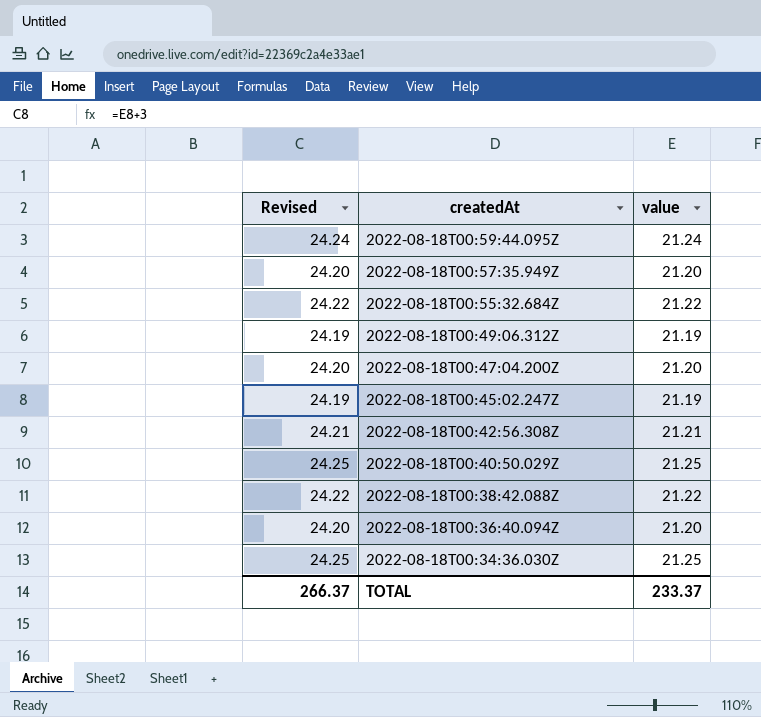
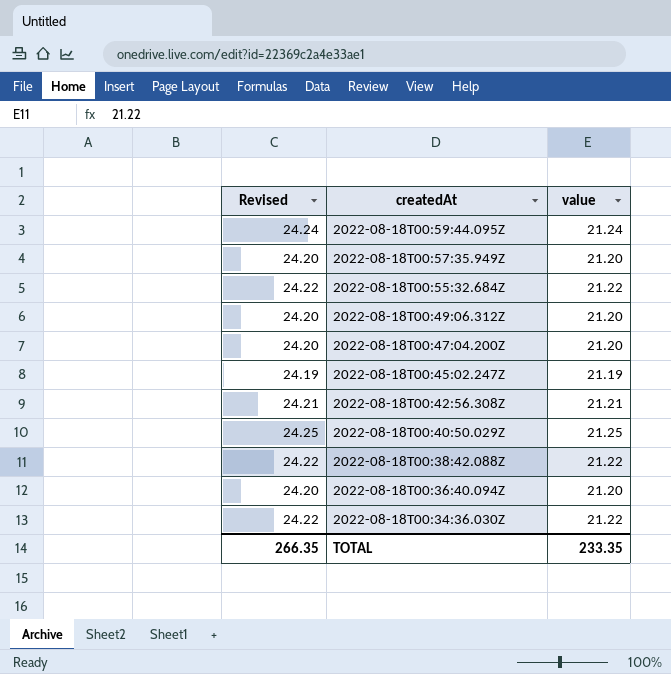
2022-08-18T00:49:06.312Z | Revised: 24.19 -> 24.20
2022-08-18T00:49:06.312Z | value: 21.19 -> 21.20
2022-08-18T00:34:36.030Z | Revised: 24.25 -> 24.22
2022-08-18T00:34:36.030Z | value: 21.25 -> 21.22
TOTAL | Revised: 266.37 -> 266.35
TOTAL | value: 233.37 -> 233.35

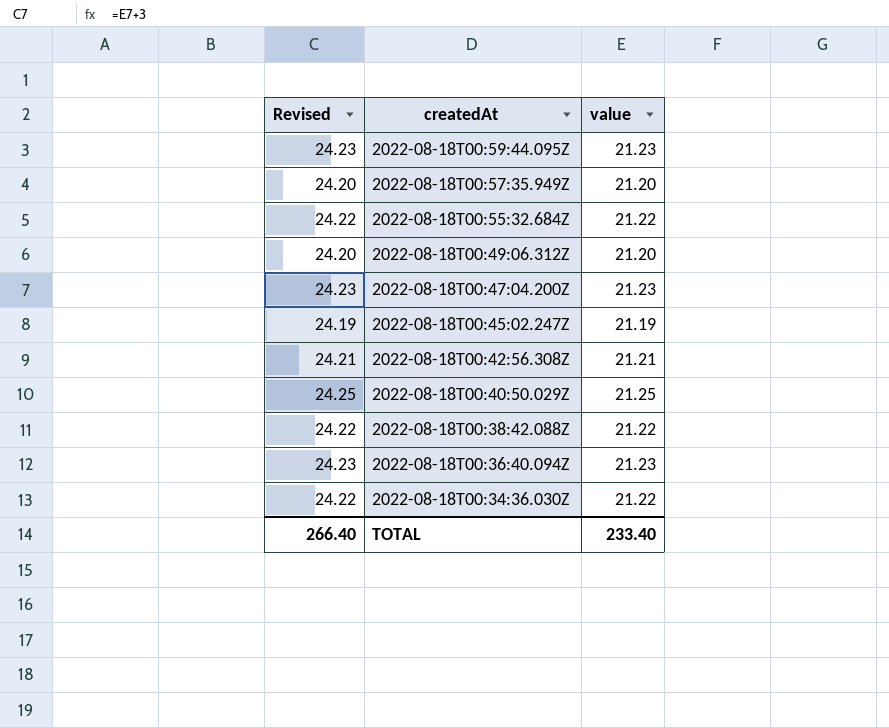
2022-08-18T00:59:44.095Z | Revised: 24.24 -> 24.23
2022-08-18T00:59:44.095Z | value: 21.24 -> 21.23
2022-08-18T00:47:04.200Z | Revised: 24.20 -> 24.23
2022-08-18T00:47:04.200Z | value: 21.20 -> 21.23
2022-08-18T00:36:40.094Z | Revised: 24.20 -> 24.23
2022-08-18T00:36:40.094Z | value: 21.20 -> 21.23
TOTAL | Revised: 266.35 -> 266.40
TOTAL | value: 233.35 -> 233.40

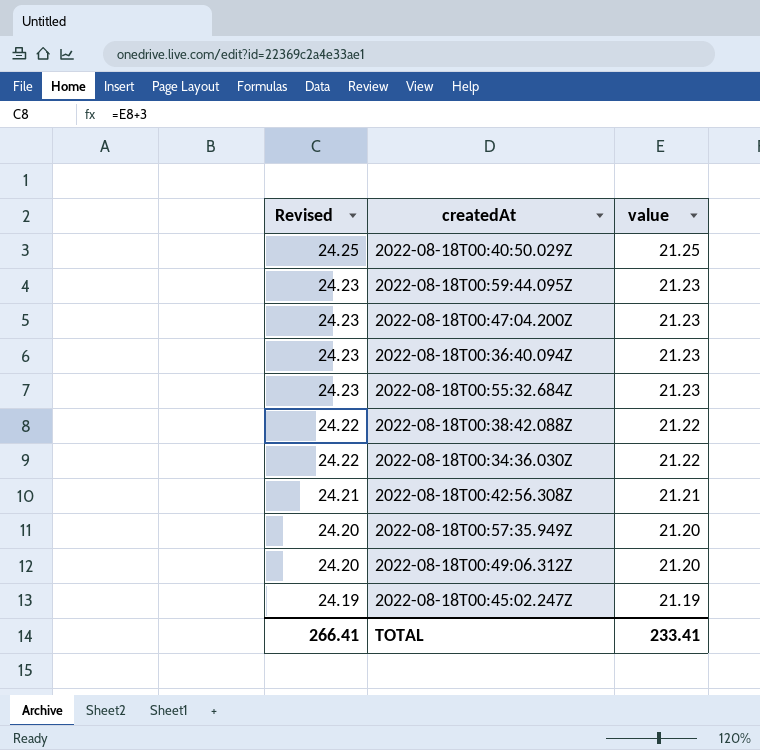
row order: createdAt descending -> Revised descending
2022-08-18T00:55:32.684Z | Revised: 24.22 -> 24.23
2022-08-18T00:55:32.684Z | value: 21.22 -> 21.23
TOTAL | Revised: 266.40 -> 266.41
TOTAL | value: 233.40 -> 233.41

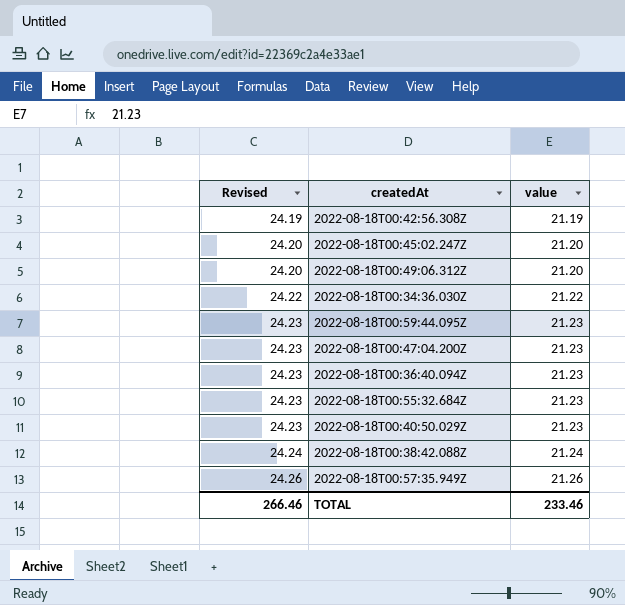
row order: Revised descending -> Revised ascending
2022-08-18T00:42:56.308Z | Revised: 24.21 -> 24.19
2022-08-18T00:42:56.308Z | value: 21.21 -> 21.19
2022-08-18T00:45:02.247Z | Revised: 24.19 -> 24.20
2022-08-18T00:45:02.247Z | value: 21.19 -> 21.20
2022-08-18T00:40:50.029Z | Revised: 24.25 -> 24.23
2022-08-18T00:40:50.029Z | value: 21.25 -> 21.23
2022-08-18T00:38:42.088Z | Revised: 24.22 -> 24.24
2022-08-18T00:38:42.088Z | value: 21.22 -> 21.24
2022-08-18T00:57:35.949Z | Revised: 24.20 -> 24.26
2022-08-18T00:57:35.949Z | value: 21.20 -> 21.26
TOTAL | Revised: 266.41 -> 266.46
TOTAL | value: 233.41 -> 233.46

